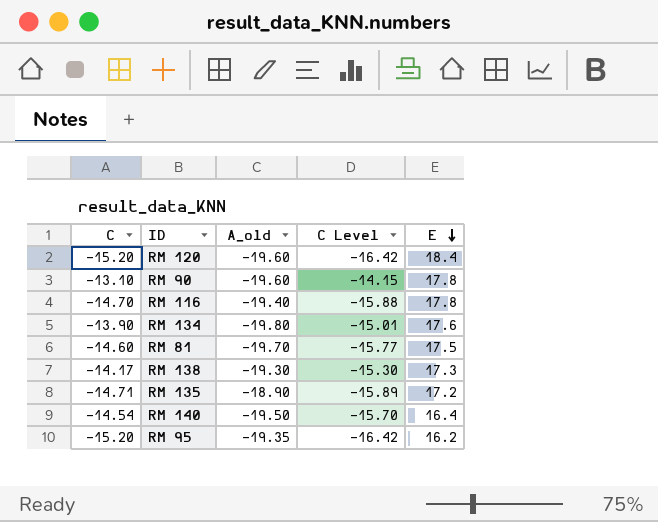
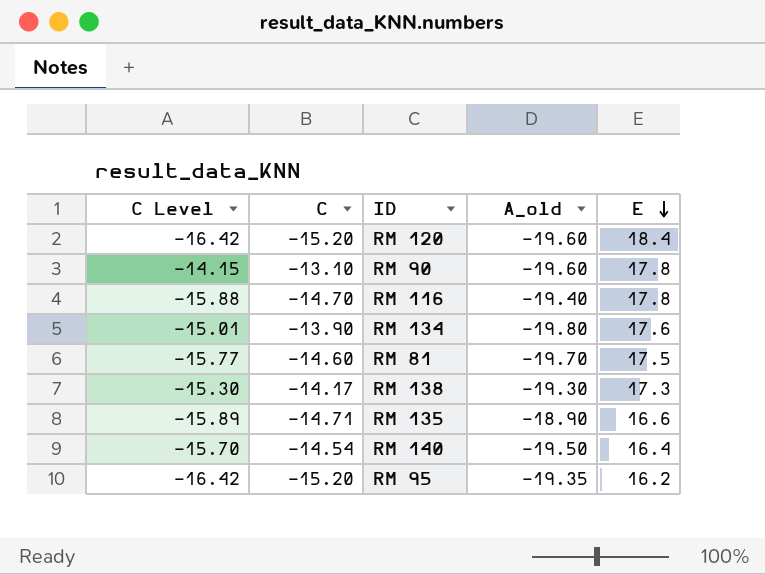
column C Level | position: 4 -> 1
RM 135 | E: 17.2 -> 16.6

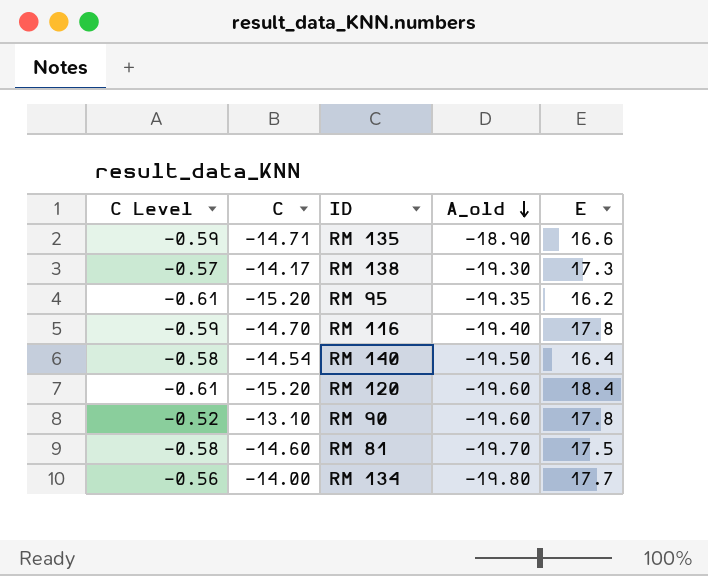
row order: E descending -> A_old descending
column C Level | formula: [C] * 1.08 -> [C] * 0.04
RM 134 | C: -13.90 -> -14.00
RM 134 | E: 17.6 -> 17.7

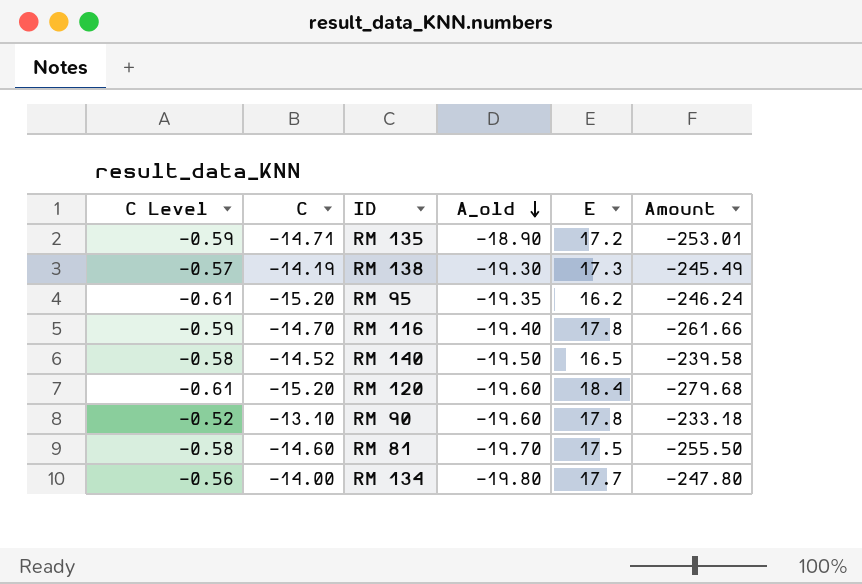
column Amount | formula: none -> [C] * [E]
RM 135 | E: 16.6 -> 17.2
RM 138 | C: -14.17 -> -14.19
RM 140 | C: -14.54 -> -14.52
RM 140 | E: 16.4 -> 16.5

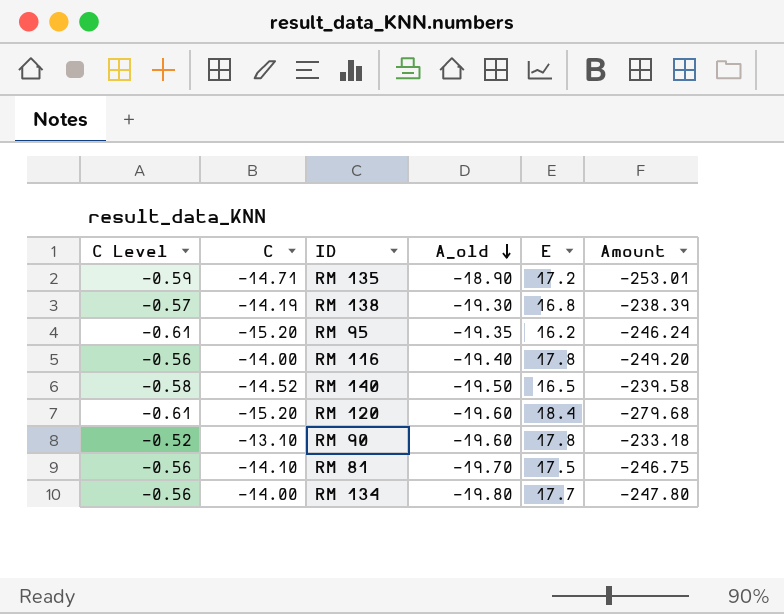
RM 138 | E: 17.3 -> 16.8
RM 138 | Amount: -245.49 -> -238.39
RM 116 | C Level: -0.59 -> -0.56
RM 116 | C: -14.70 -> -14.00
RM 116 | Amount: -261.66 -> -249.20
RM 81 | C Level: -0.58 -> -0.56
RM 81 | C: -14.60 -> -14.10
RM 81 | Amount: -255.50 -> -246.75

